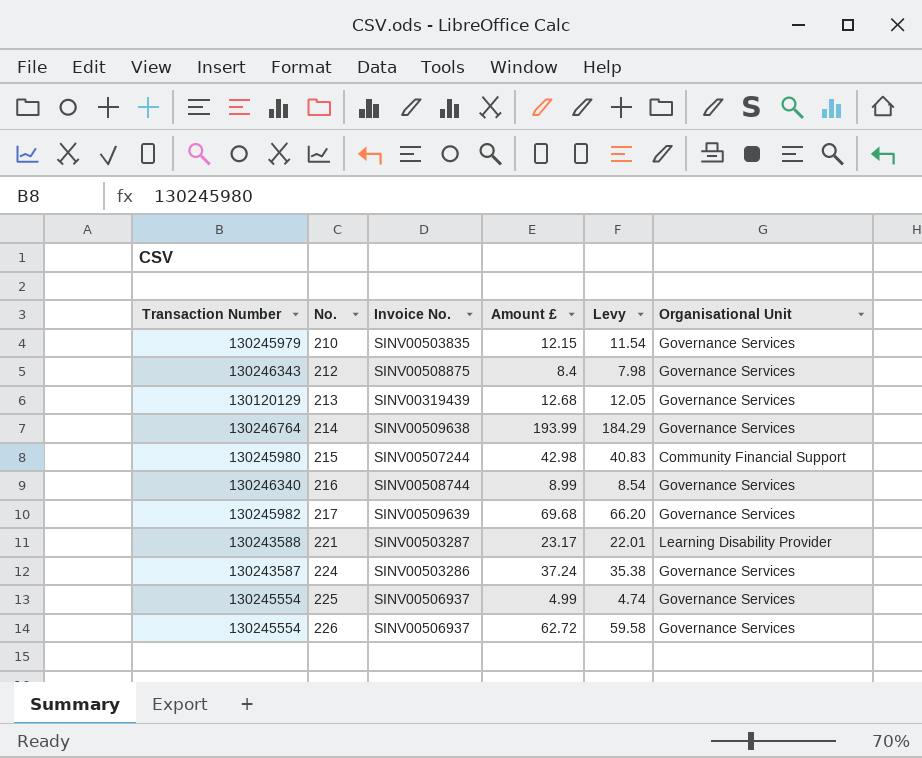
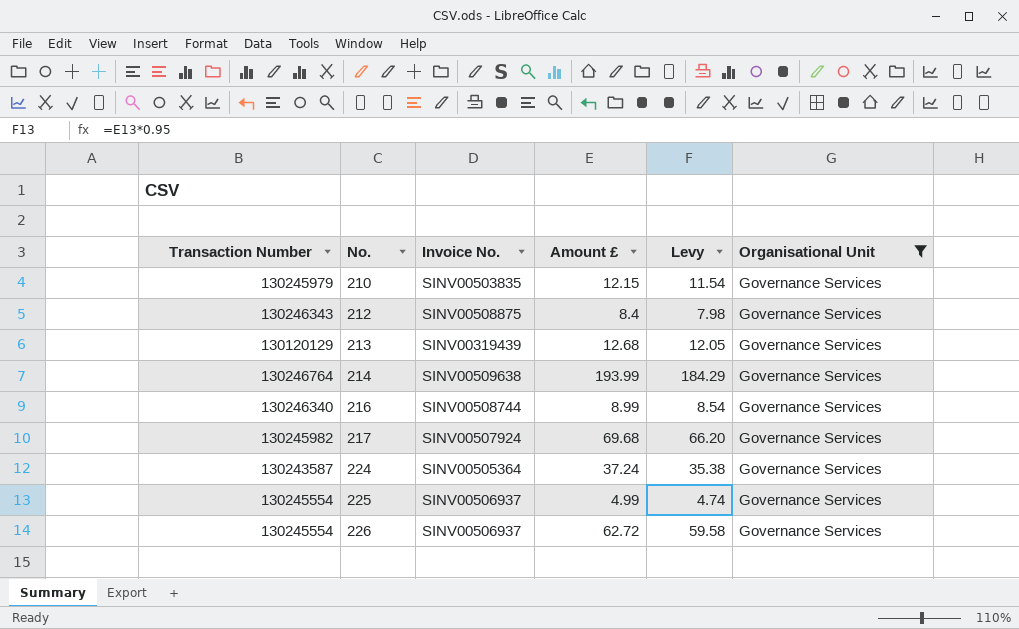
filter: none -> Organisational Unit = Governance Services
217 | Invoice No.: SINV00509639 -> SINV00507924
224 | Invoice No.: SINV00503286 -> SINV00505364

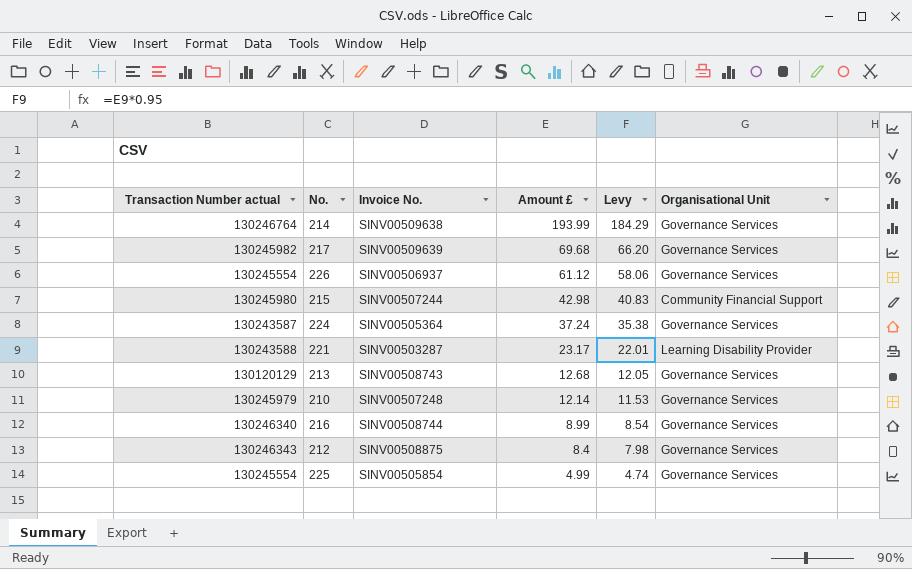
filter: Organisational Unit = Governance Services -> none
row order: No. ascending -> Amount £ descending
column name: Transaction Number -> Transaction Number actual
217 | Invoice No.: SINV00507924 -> SINV00509639
226 | Amount £: 62.72 -> 61.12
226 | Levy: 59.58 -> 58.06
213 | Invoice No.: SINV00319439 -> SINV00508743
210 | Invoice No.: SINV00503835 -> SINV00507248
210 | Amount £: 12.15 -> 12.14
210 | Levy: 11.54 -> 11.53
225 | Invoice No.: SINV00506937 -> SINV00505854

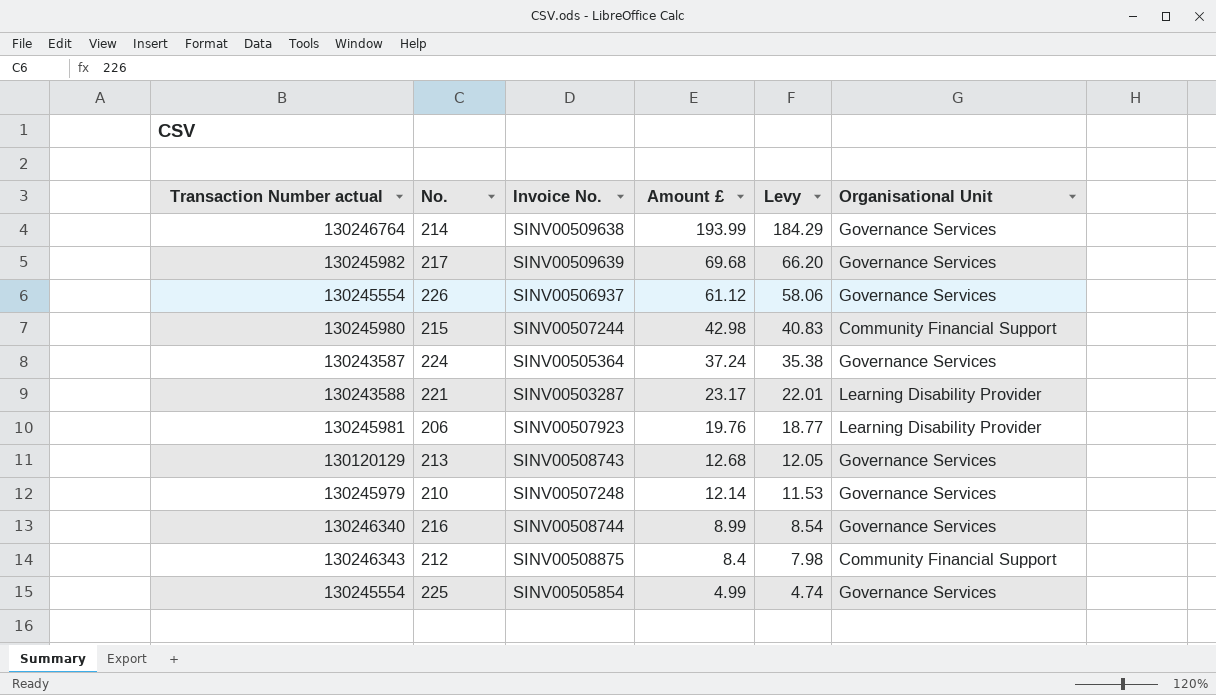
row 206: none -> 130245981 | SINV00507923 | 19.76 | 18.77 | Learning Disability Provider
212 | Organisational Unit: Governance Services -> Community Financial Support

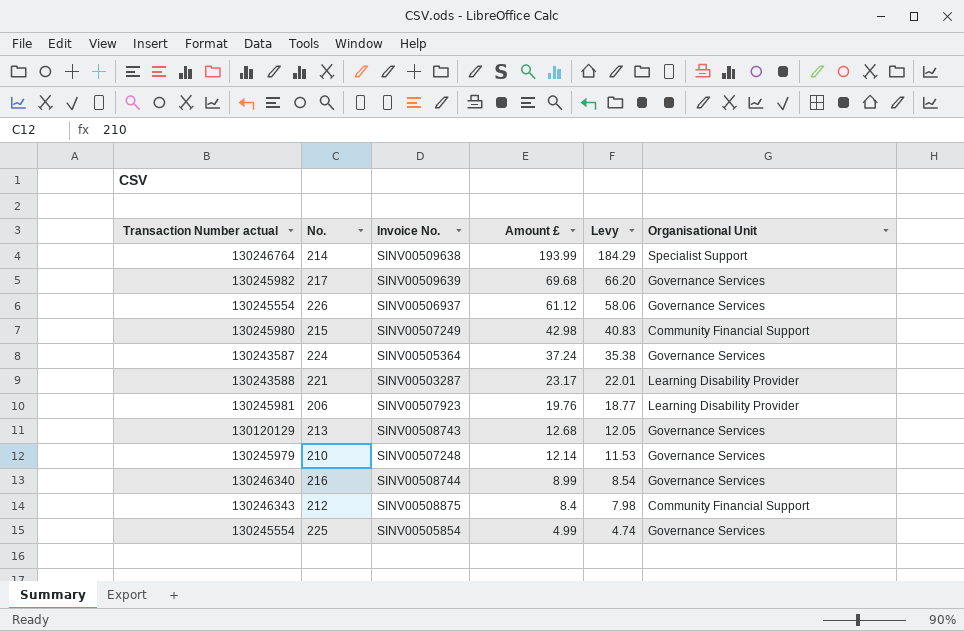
214 | Organisational Unit: Governance Services -> Specialist Support
215 | Invoice No.: SINV00507244 -> SINV00507249

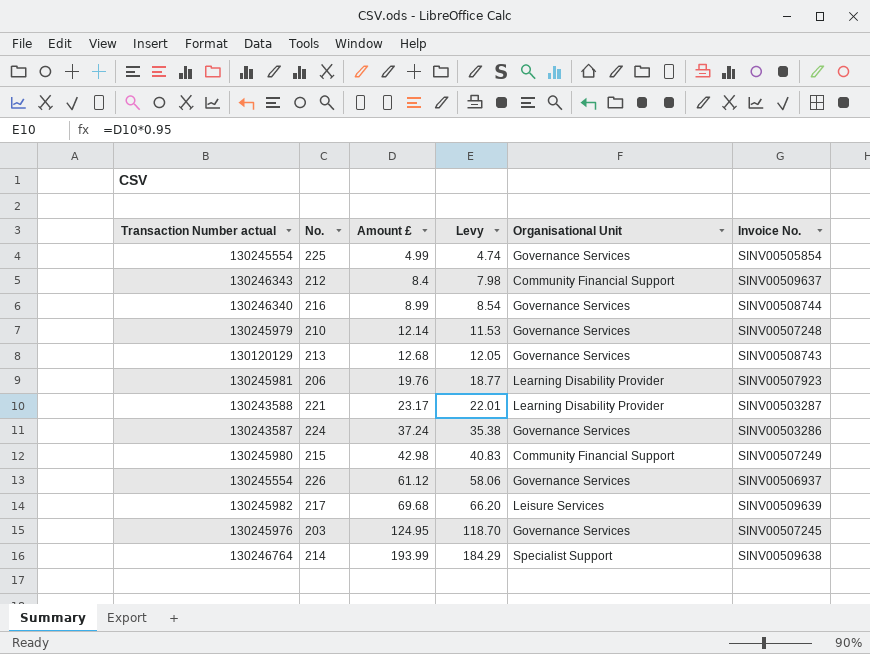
row order: Amount £ descending -> Amount £ ascending
column Invoice No. | position: 3 -> 6
212 | Invoice No.: SINV00508875 -> SINV00509637
224 | Invoice No.: SINV00505364 -> SINV00503286
217 | Organisational Unit: Governance Services -> Leisure Services
row 203: none -> 130245976 | 124.95 | 118.70 | Governance Services | SINV00507245

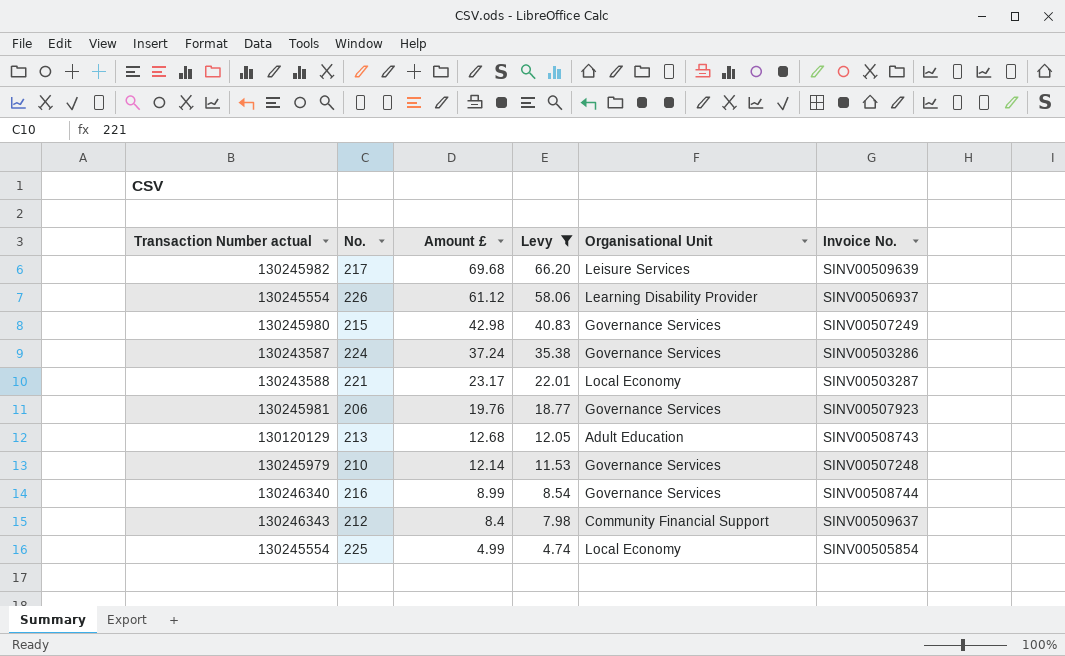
filter: none -> Levy <= 66.20
row order: Amount £ ascending -> Amount £ descending
226 | Organisational Unit: Governance Services -> Learning Disability Provider
215 | Organisational Unit: Community Financial Support -> Governance Services
221 | Organisational Unit: Learning Disability Provider -> Local Economy
206 | Organisational Unit: Learning Disability Provider -> Governance Services
213 | Organisational Unit: Governance Services -> Adult Education
225 | Organisational Unit: Governance Services -> Local Economy

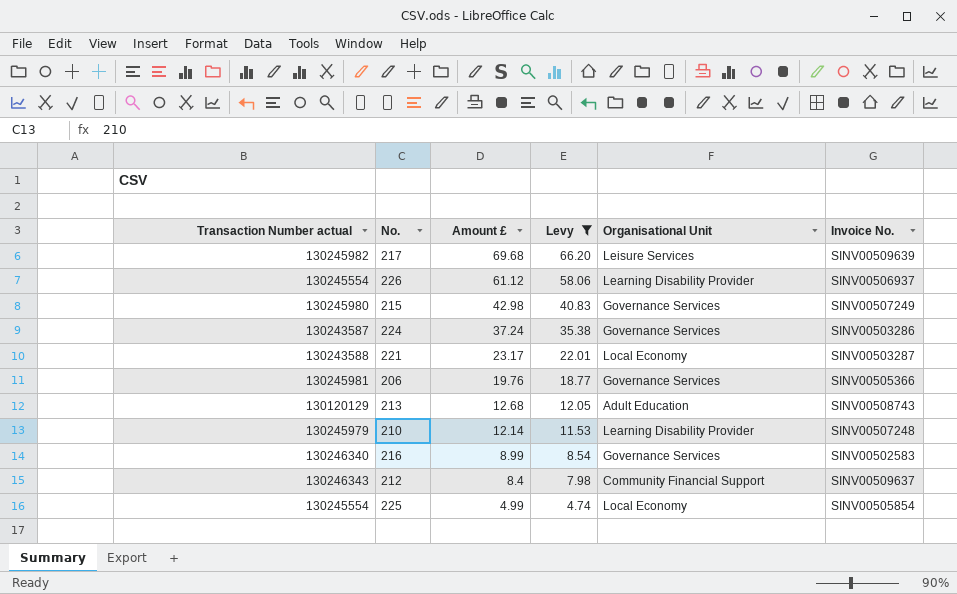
206 | Invoice No.: SINV00507923 -> SINV00505366
210 | Organisational Unit: Governance Services -> Learning Disability Provider
216 | Invoice No.: SINV00508744 -> SINV00502583

